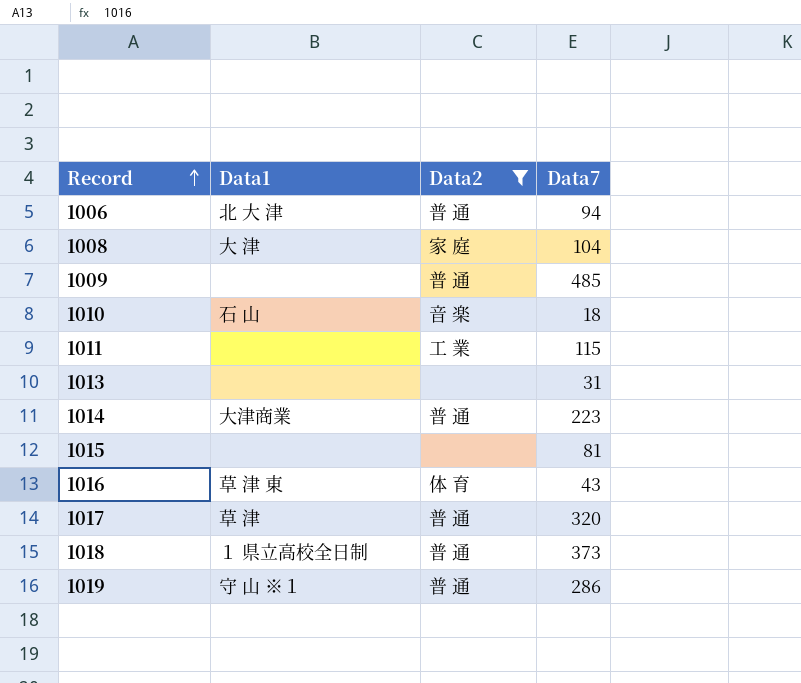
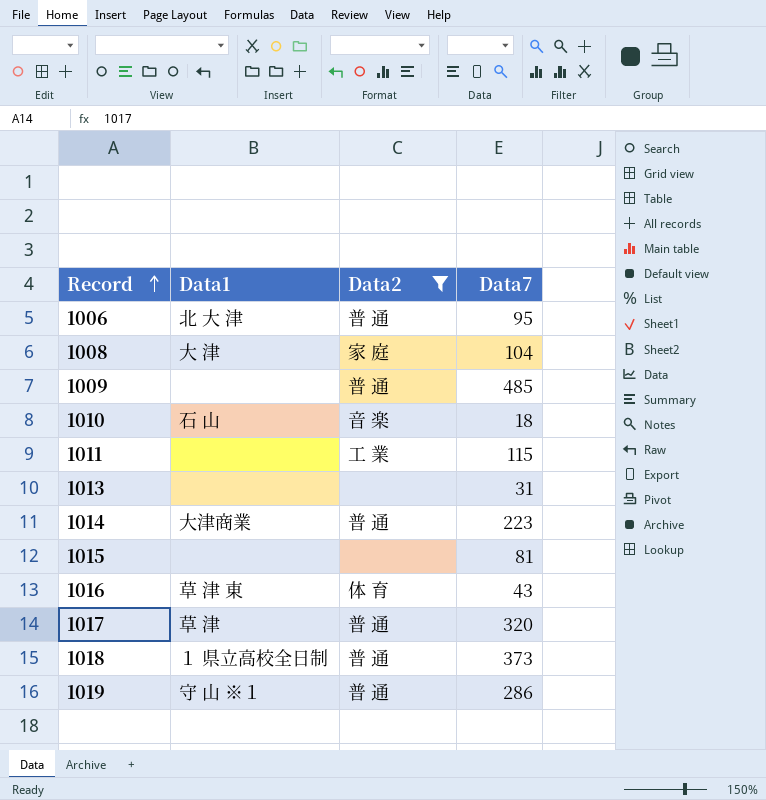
1006 | Data7: 94 -> 95

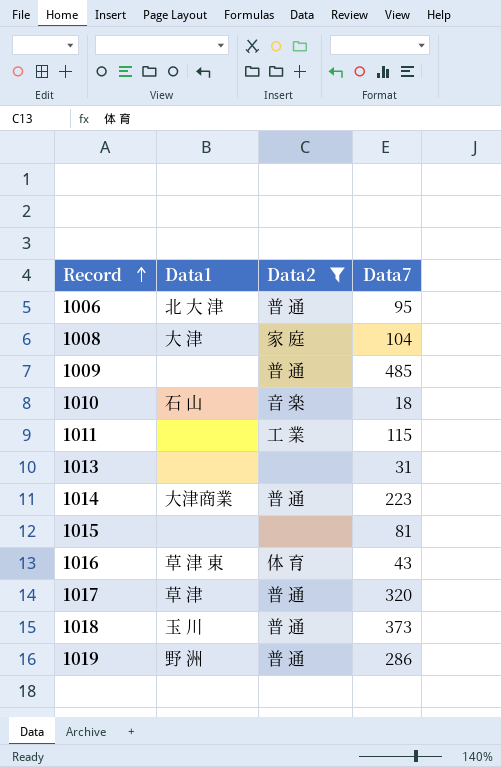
1018 | Data1: １ 県立高校全日制 -> 玉 川
1019 | Data1: 守 山 ※１ -> 野 洲

